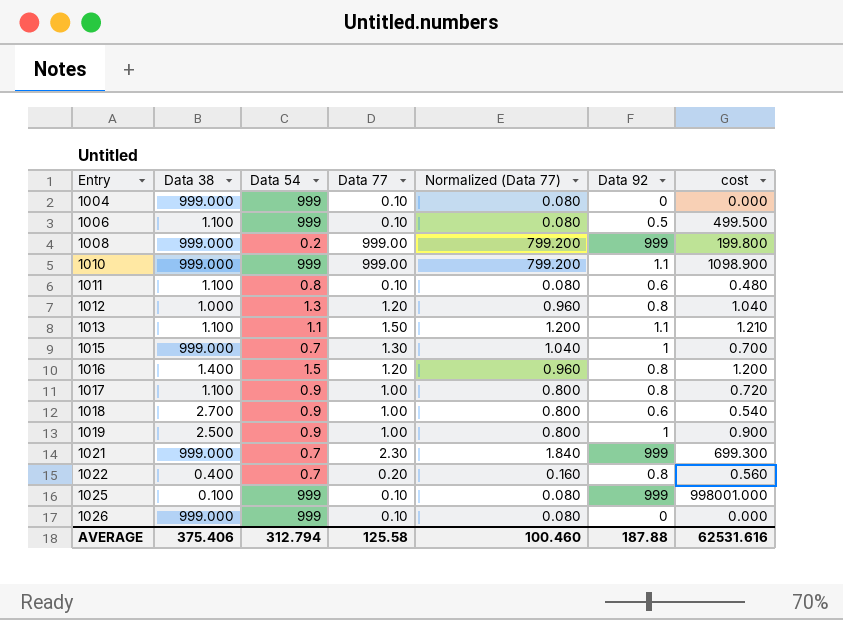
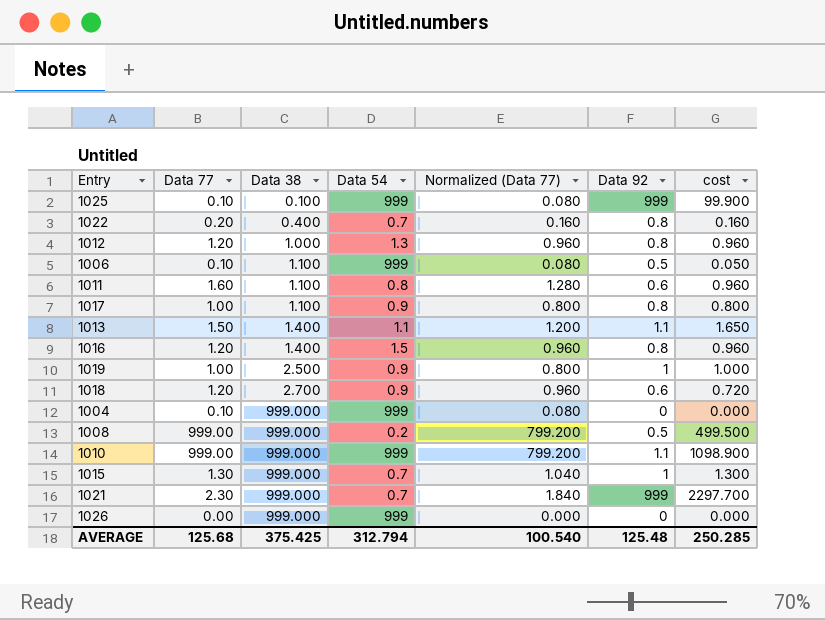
row order: Entry ascending -> Data 38 ascending
column Data 77 | position: 4 -> 2
column cost | formula: [Data 54] * [Data 92] -> [Data 77] * [Data 92]
1011 | Data 77: 0.10 -> 1.60
1011 | Normalized (Data 77): 0.080 -> 1.280
1013 | Data 38: 1.100 -> 1.400
1018 | Data 77: 1.00 -> 1.20
1018 | Normalized (Data 77): 0.800 -> 0.960
1008 | Data 92: 999 -> 0.5
1026 | Data 77: 0.10 -> 0.00
1026 | Normalized (Data 77): 0.080 -> 0.000
AVERAGE | Data 77: 125.58 -> 125.68
AVERAGE | Data 38: 375.406 -> 375.425
AVERAGE | Normalized (Data 77): 100.460 -> 100.540
AVERAGE | Data 92: 187.88 -> 125.48
AVERAGE | cost: 62531.616 -> 250.285

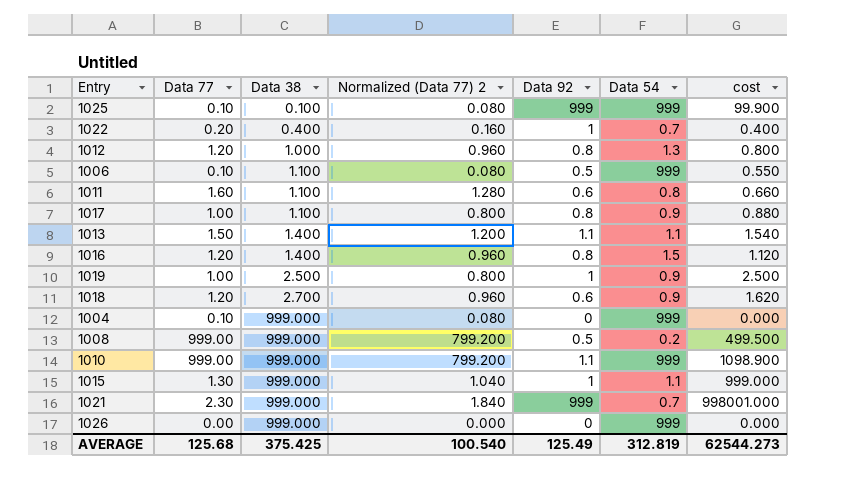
column name: Normalized (Data 77) -> Normalized (Data 77) 2
column Data 54 | position: 4 -> 6
column cost | formula: [Data 77] * [Data 92] -> [Data 38] * [Data 92]
1022 | Data 92: 0.8 -> 1
1015 | Data 54: 0.7 -> 1.1
AVERAGE | Data 92: 125.48 -> 125.49
AVERAGE | Data 54: 312.794 -> 312.819
AVERAGE | cost: 250.285 -> 62544.273

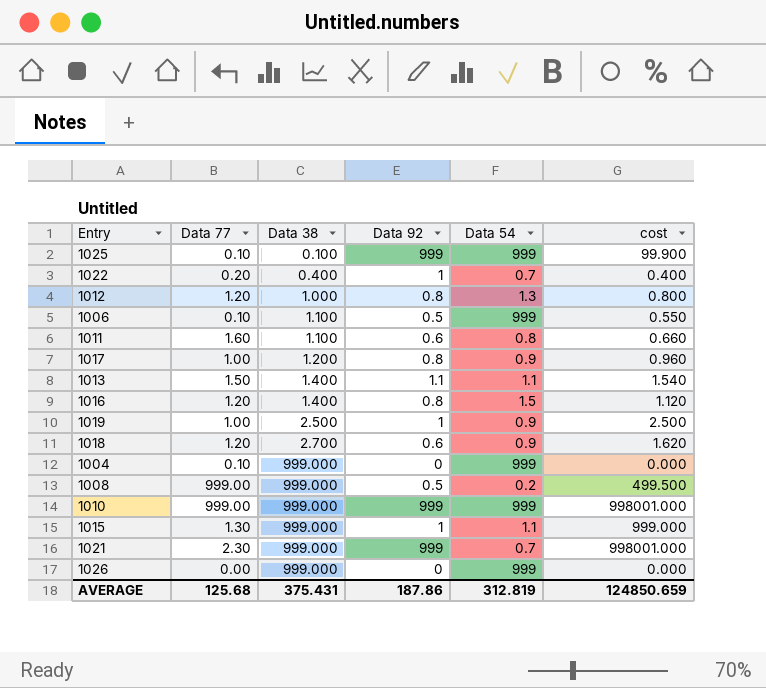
column Normalized (Data 77) 2 | formula: [Data 77] * 0.8 -> none
1017 | Data 38: 1.100 -> 1.200
1017 | cost: 0.880 -> 0.960
1010 | Data 92: 1.1 -> 999
1010 | cost: 1098.900 -> 998001.000
AVERAGE | Data 38: 375.425 -> 375.431
AVERAGE | Data 92: 125.49 -> 187.86
AVERAGE | cost: 62544.273 -> 124850.659

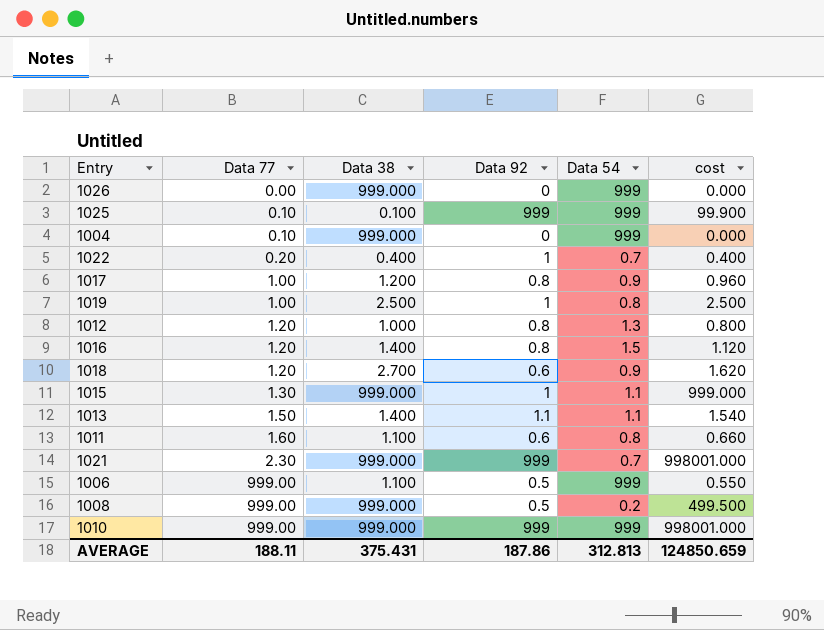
row order: Data 38 ascending -> Data 77 ascending
1019 | Data 54: 0.9 -> 0.8
1006 | Data 77: 0.10 -> 999.00
AVERAGE | Data 77: 125.68 -> 188.11
AVERAGE | Data 54: 312.819 -> 312.813

